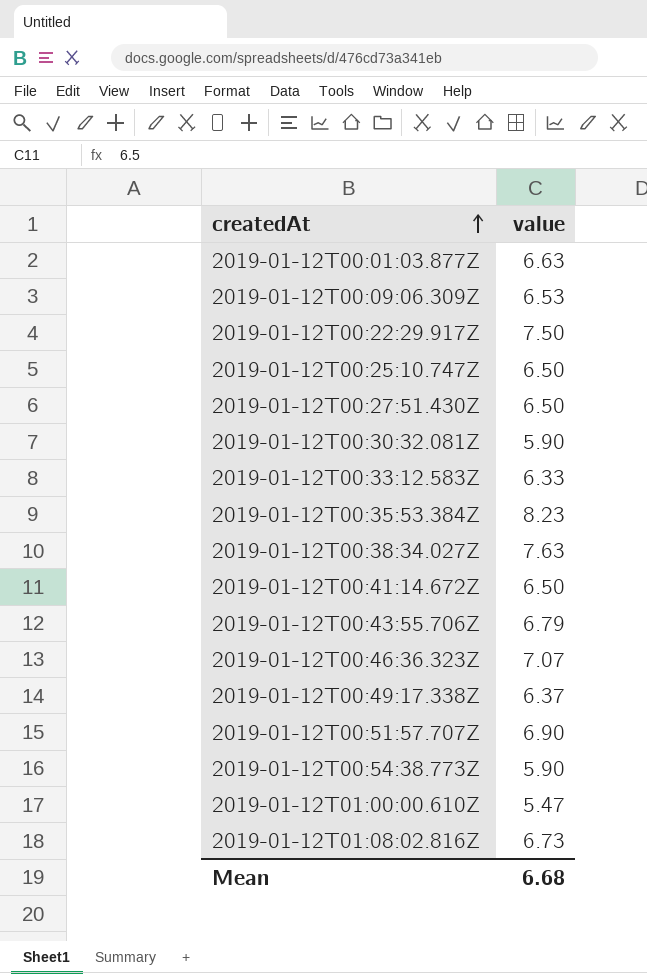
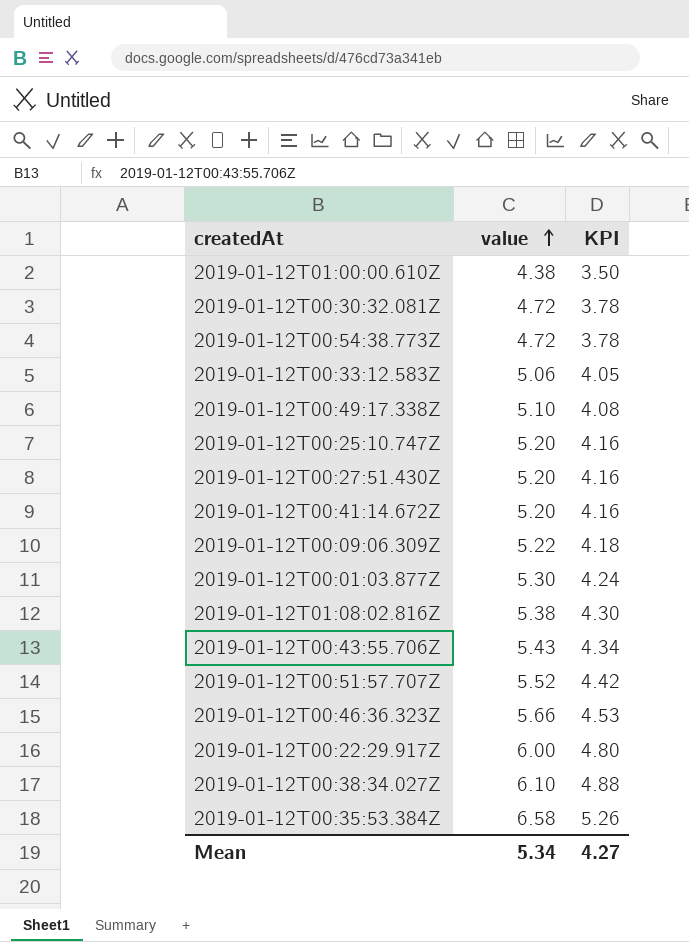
row order: createdAt ascending -> value ascending
column KPI | formula: none -> [value] * 0.8
2019-01-12T01:00:00.610Z | value: 5.47 -> 4.38
2019-01-12T00:30:32.081Z | value: 5.90 -> 4.72
2019-01-12T00:54:38.773Z | value: 5.90 -> 4.72
2019-01-12T00:33:12.583Z | value: 6.33 -> 5.06
2019-01-12T00:49:17.338Z | value: 6.37 -> 5.10
2019-01-12T00:25:10.747Z | value: 6.50 -> 5.20
2019-01-12T00:27:51.430Z | value: 6.50 -> 5.20
2019-01-12T00:41:14.672Z | value: 6.50 -> 5.20
2019-01-12T00:09:06.309Z | value: 6.53 -> 5.22
2019-01-12T00:01:03.877Z | value: 6.63 -> 5.30
2019-01-12T01:08:02.816Z | value: 6.73 -> 5.38
2019-01-12T00:43:55.706Z | value: 6.79 -> 5.43
2019-01-12T00:51:57.707Z | value: 6.90 -> 5.52
2019-01-12T00:46:36.323Z | value: 7.07 -> 5.66
2019-01-12T00:22:29.917Z | value: 7.50 -> 6.00
2019-01-12T00:38:34.027Z | value: 7.63 -> 6.10
2019-01-12T00:35:53.384Z | value: 8.23 -> 6.58
Mean | value: 6.68 -> 5.34

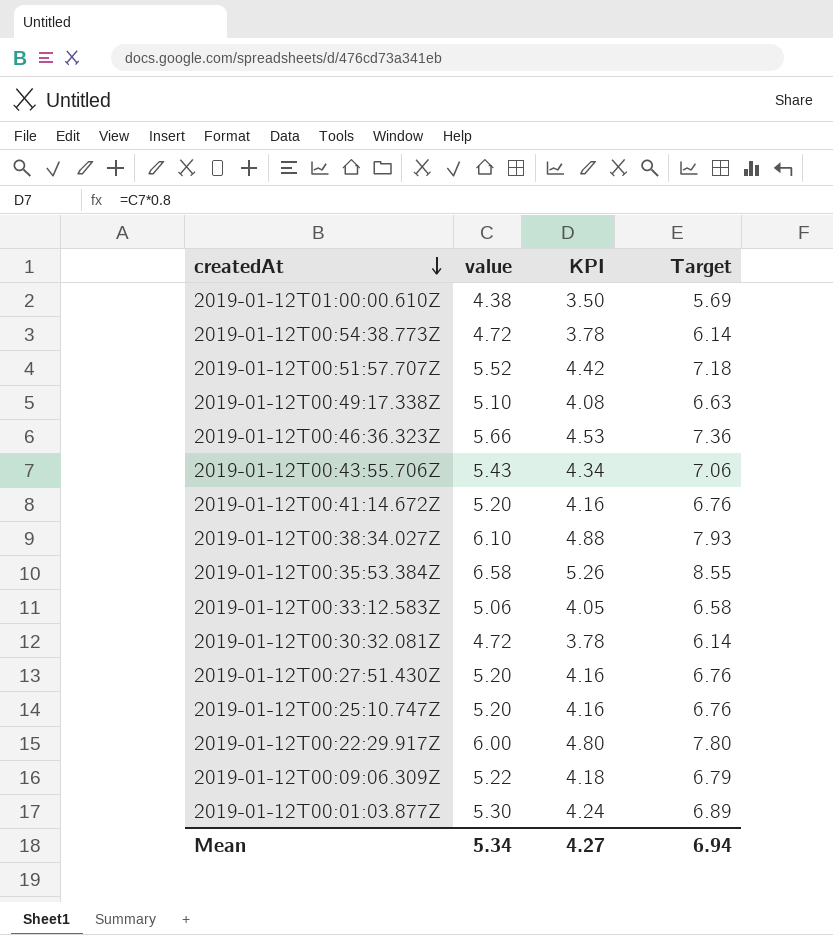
row order: value ascending -> createdAt descending
column Target | formula: none -> [value] * 1.3
row 2019-01-12T01:08:02.816Z: 5.38 | 4.30 -> none

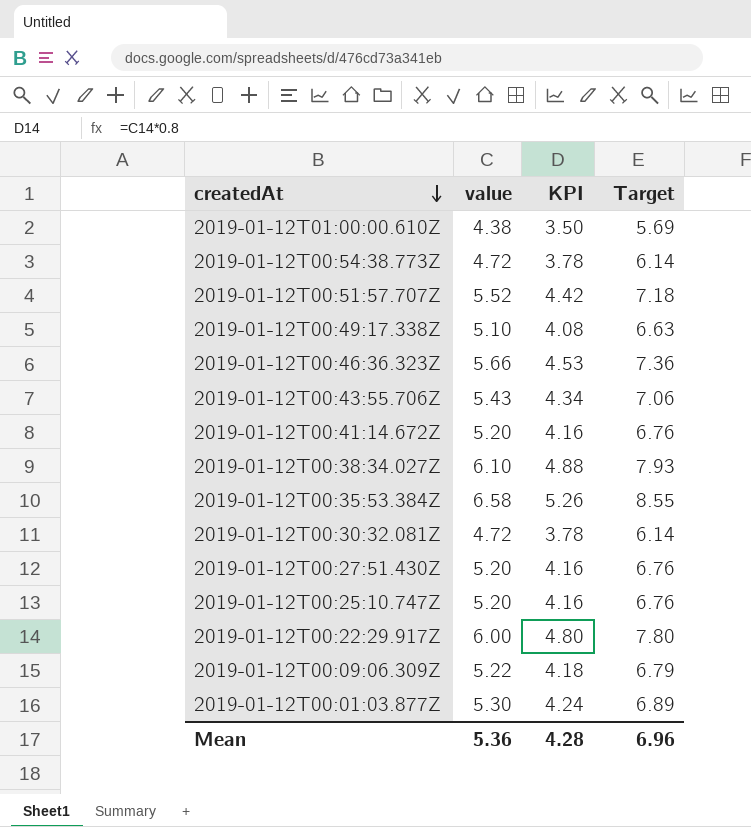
row 2019-01-12T00:33:12.583Z: 5.06 | 4.05 | 6.58 -> none
Mean | value: 5.34 -> 5.36
Mean | KPI: 4.27 -> 4.28
Mean | Target: 6.94 -> 6.96

